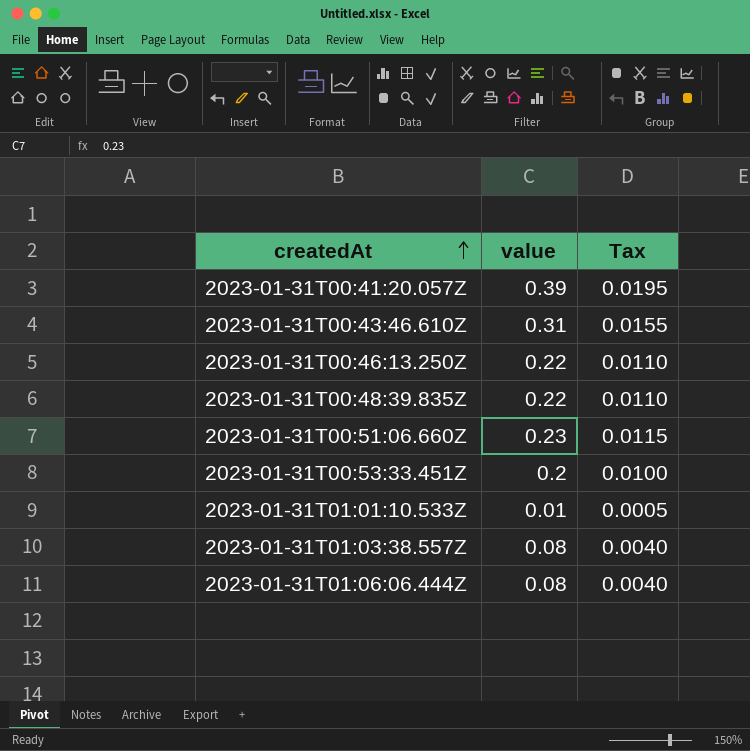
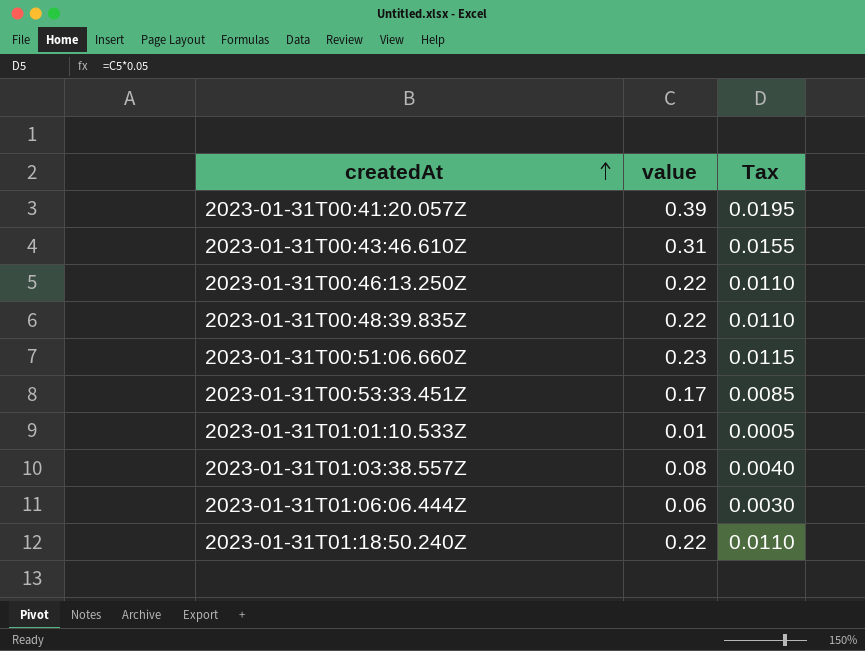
2023-01-31T00:53:33.451Z | value: 0.2 -> 0.17
2023-01-31T00:53:33.451Z | Tax: 0.0100 -> 0.0085
2023-01-31T01:06:06.444Z | value: 0.08 -> 0.06
2023-01-31T01:06:06.444Z | Tax: 0.0040 -> 0.0030
row 2023-01-31T01:18:50.240Z: none -> 0.22 | 0.0110

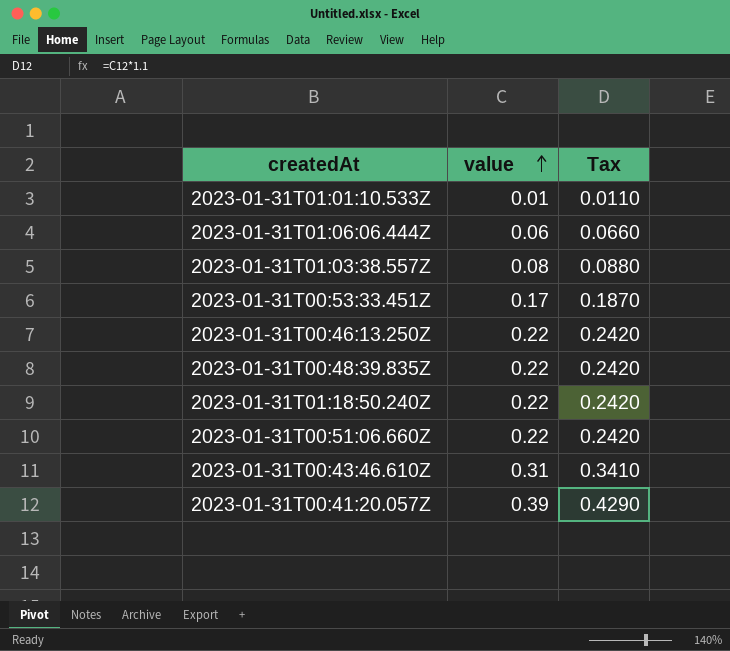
row order: createdAt ascending -> value ascending
column Tax | formula: [value] * 0.05 -> [value] * 1.1
2023-01-31T00:51:06.660Z | value: 0.23 -> 0.22

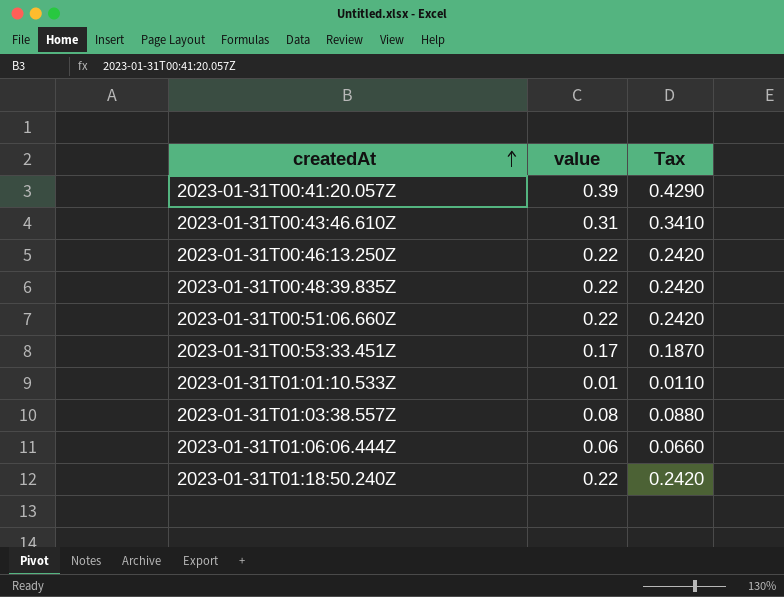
row order: value ascending -> createdAt ascending

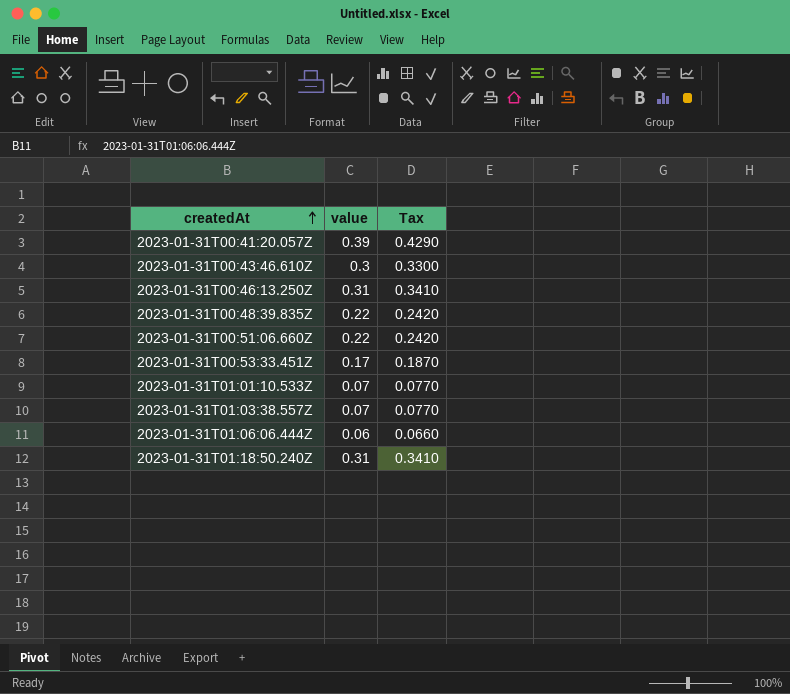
2023-01-31T00:43:46.610Z | value: 0.31 -> 0.3
2023-01-31T00:43:46.610Z | Tax: 0.3410 -> 0.3300
2023-01-31T00:46:13.250Z | value: 0.22 -> 0.31
2023-01-31T00:46:13.250Z | Tax: 0.2420 -> 0.3410
2023-01-31T01:01:10.533Z | value: 0.01 -> 0.07
2023-01-31T01:01:10.533Z | Tax: 0.0110 -> 0.0770
2023-01-31T01:03:38.557Z | value: 0.08 -> 0.07
2023-01-31T01:03:38.557Z | Tax: 0.0880 -> 0.0770
2023-01-31T01:18:50.240Z | value: 0.22 -> 0.31
2023-01-31T01:18:50.240Z | Tax: 0.2420 -> 0.3410

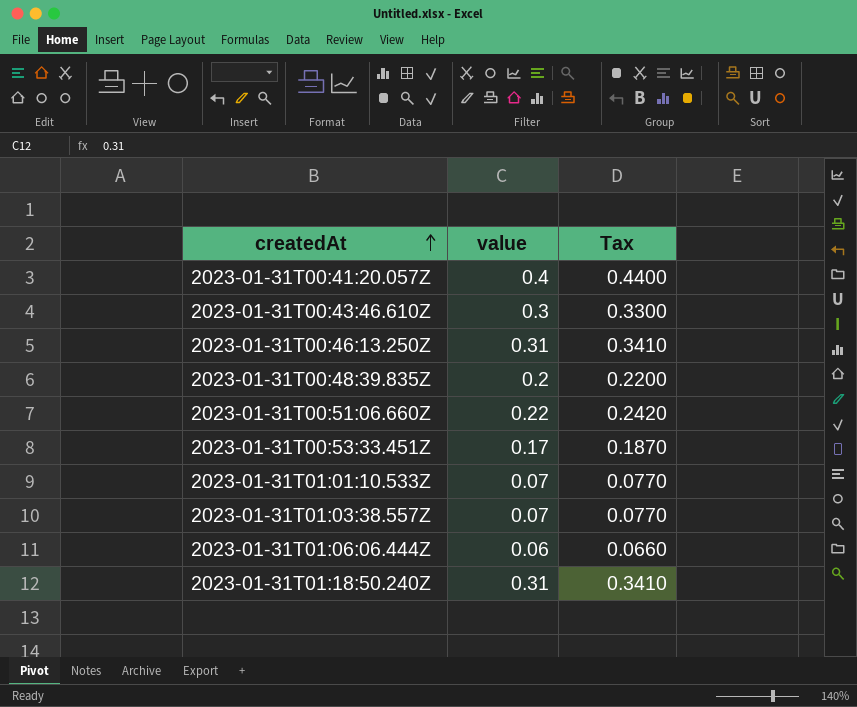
2023-01-31T00:41:20.057Z | value: 0.39 -> 0.4
2023-01-31T00:41:20.057Z | Tax: 0.4290 -> 0.4400
2023-01-31T00:48:39.835Z | value: 0.22 -> 0.2
2023-01-31T00:48:39.835Z | Tax: 0.2420 -> 0.2200

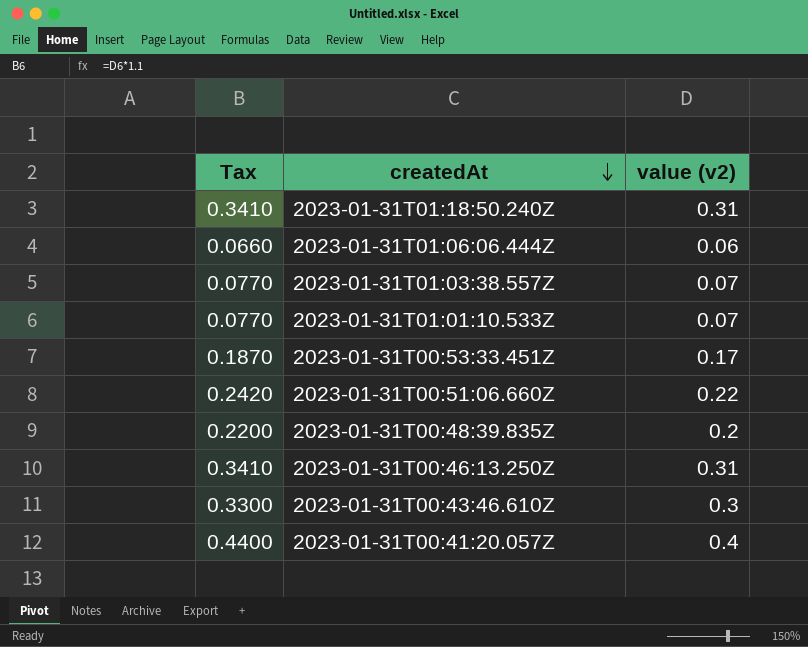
row order: createdAt ascending -> createdAt descending
column Tax | position: 3 -> 1
column name: value -> value (v2)

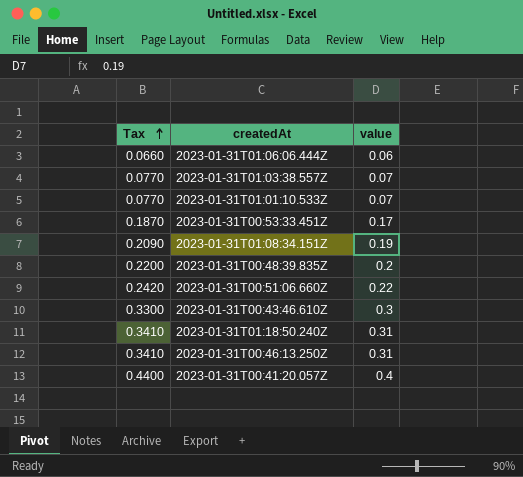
row order: createdAt descending -> Tax ascending
column name: value (v2) -> value
row 2023-01-31T01:08:34.151Z: none -> 0.2090 | 0.19

